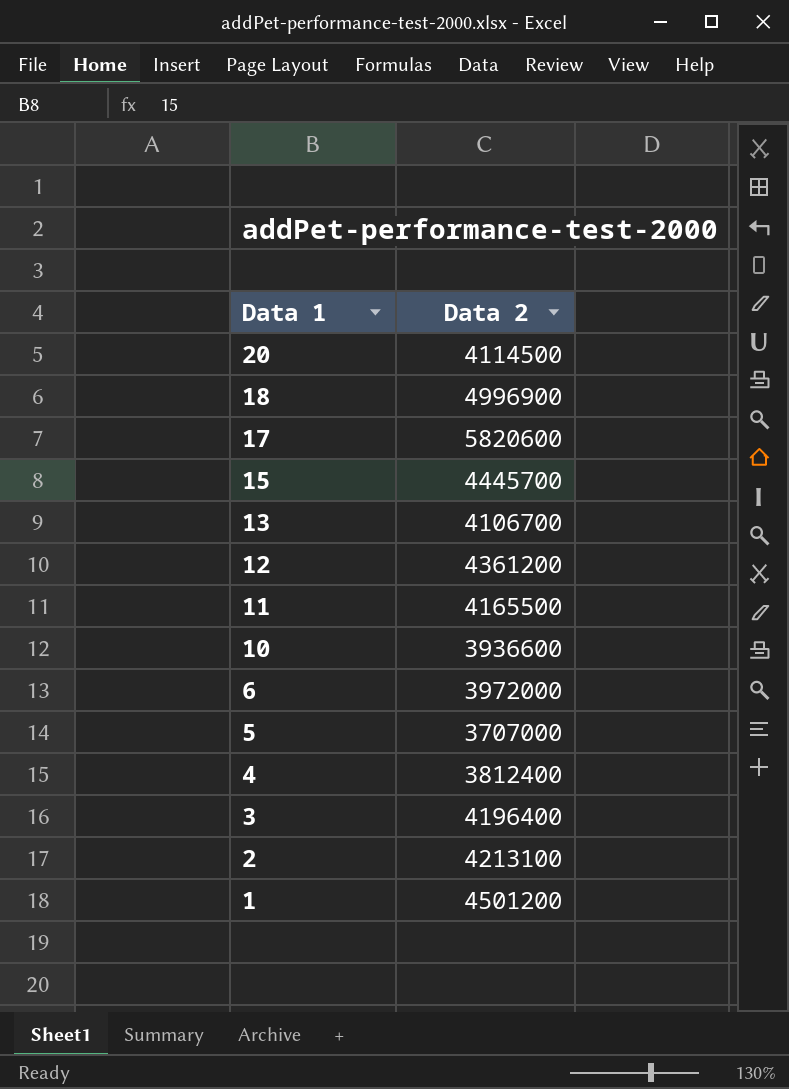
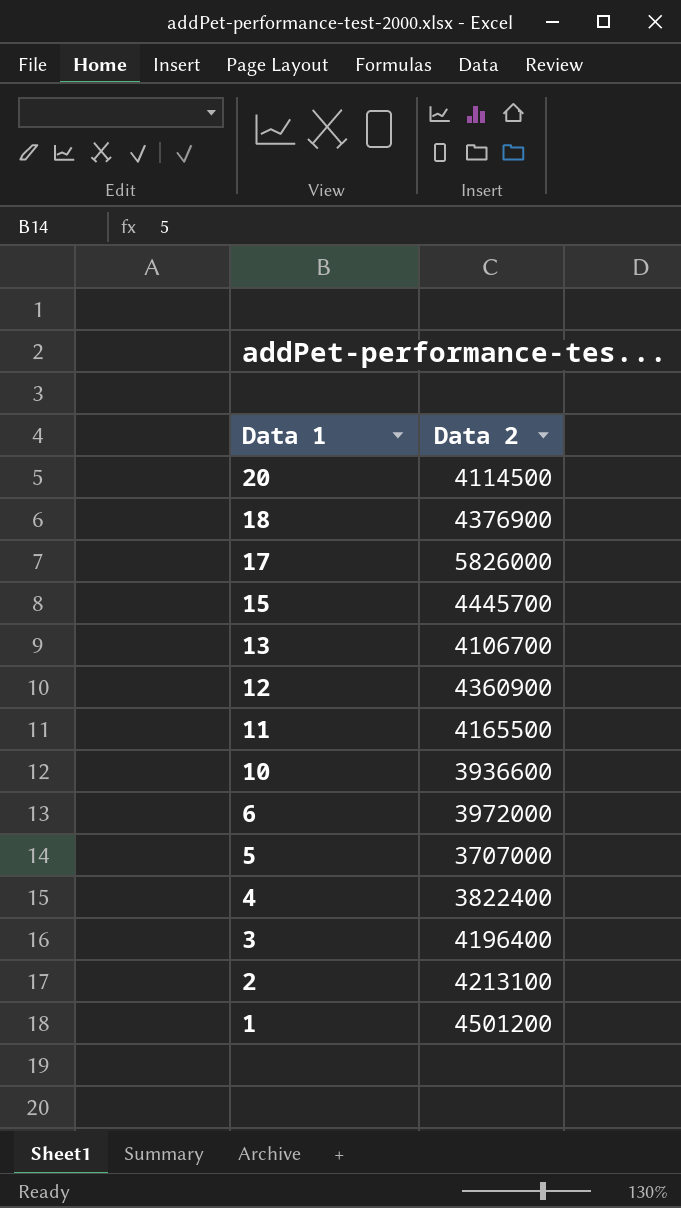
18 | Data 2: 4996900 -> 4376900
17 | Data 2: 5820600 -> 5826000
12 | Data 2: 4361200 -> 4360900
4 | Data 2: 3812400 -> 3822400

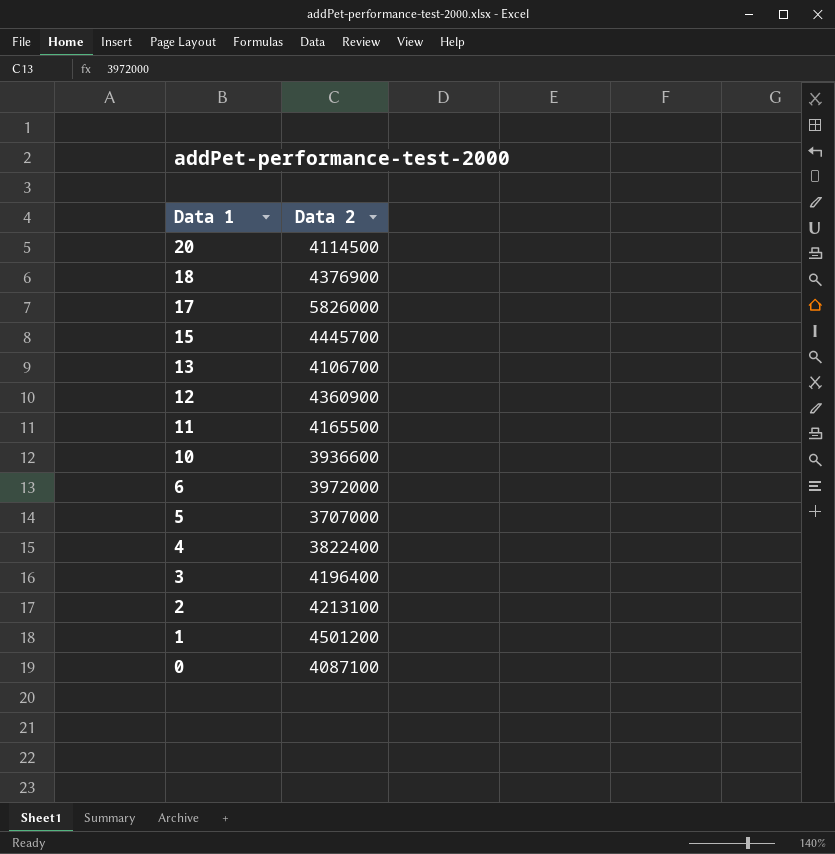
row 0: none -> 4087100

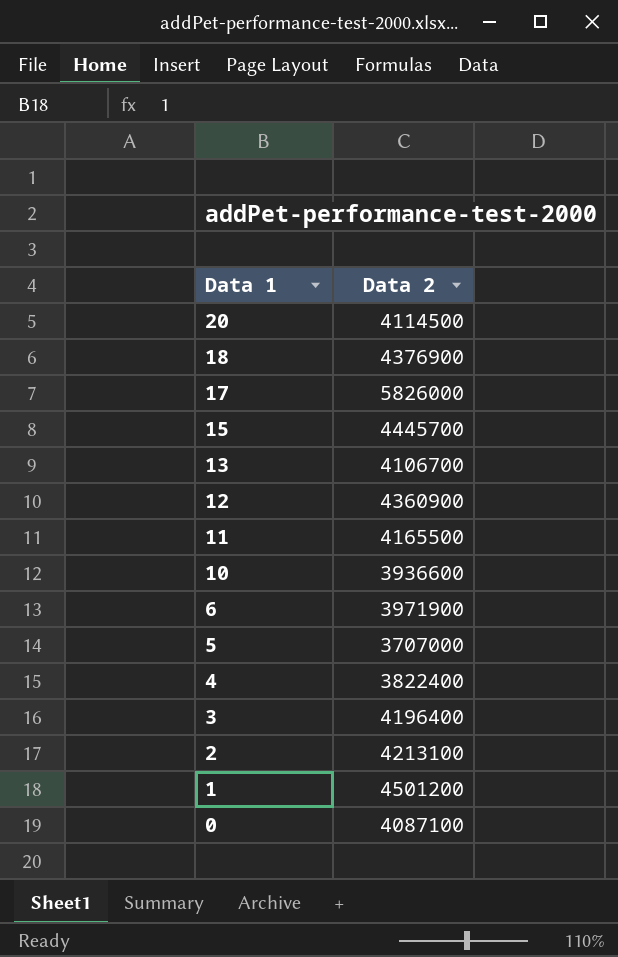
6 | Data 2: 3972000 -> 3971900

